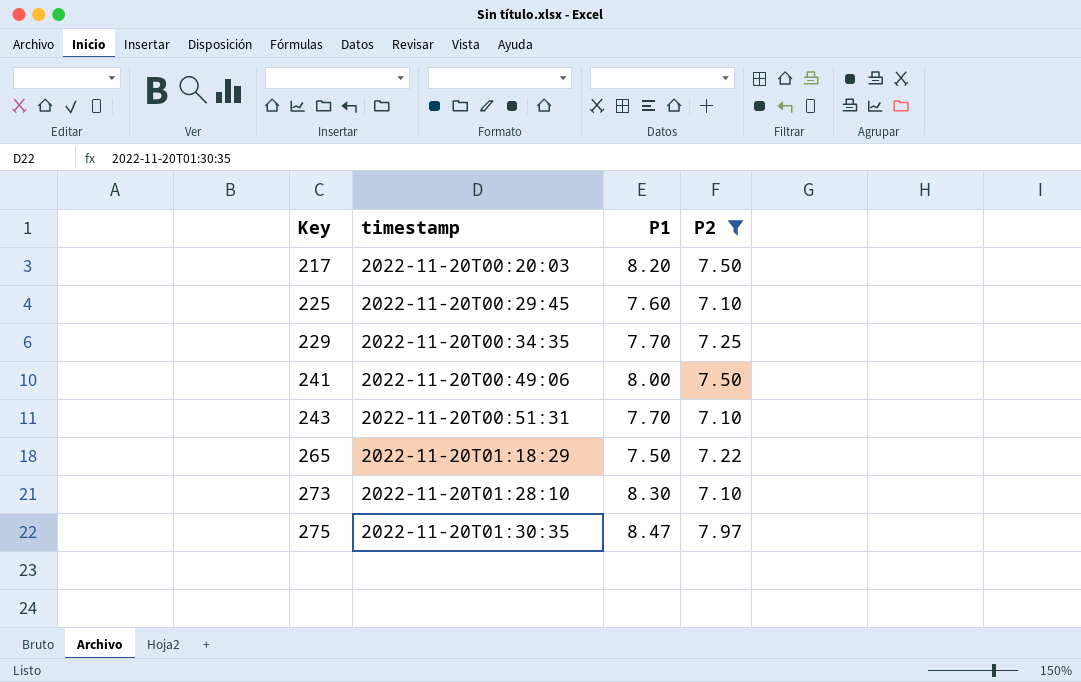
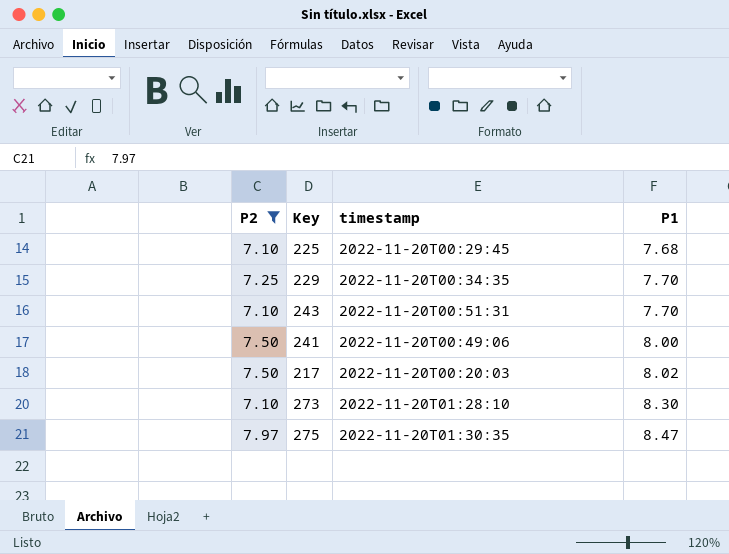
row order: Key ascending -> P1 ascending
column P2 | position: 4 -> 1
row 265: 2022-11-20T01:18:29 | 7.50 | 7.22 -> none
225 | P1: 7.60 -> 7.68
217 | P1: 8.20 -> 8.02

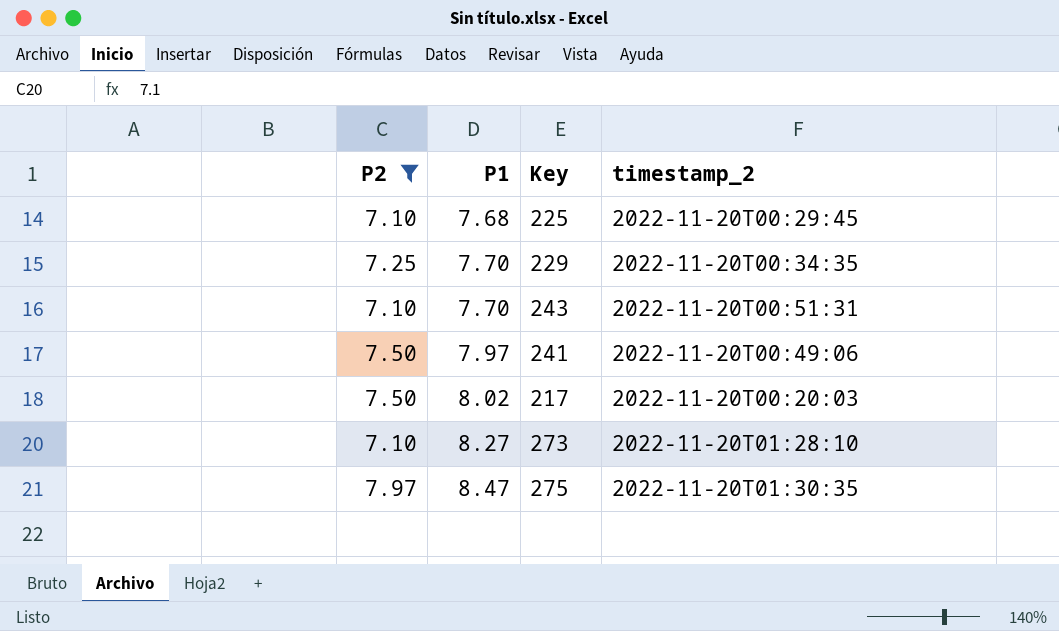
column P1 | position: 4 -> 2
column name: timestamp -> timestamp_2
241 | P1: 8.00 -> 7.97
273 | P1: 8.30 -> 8.27

